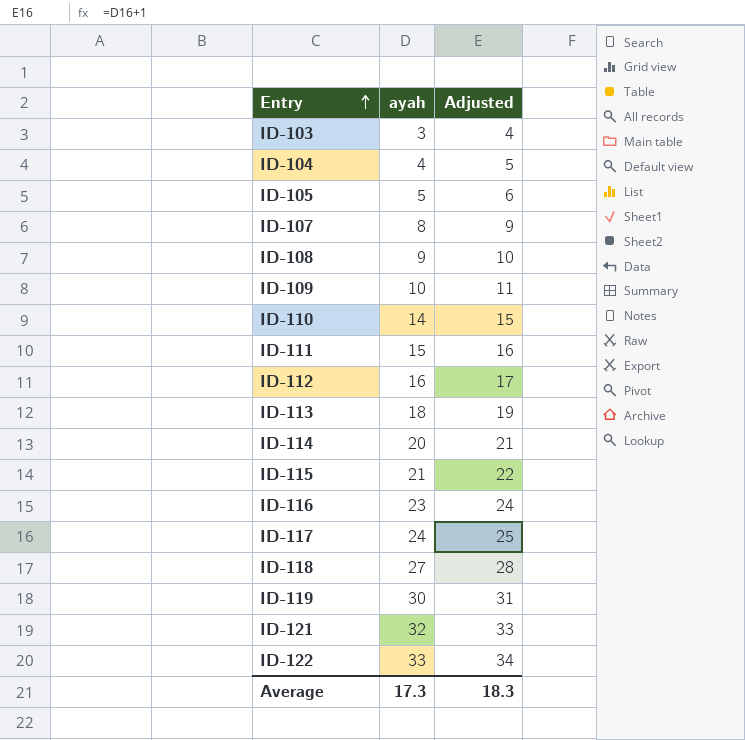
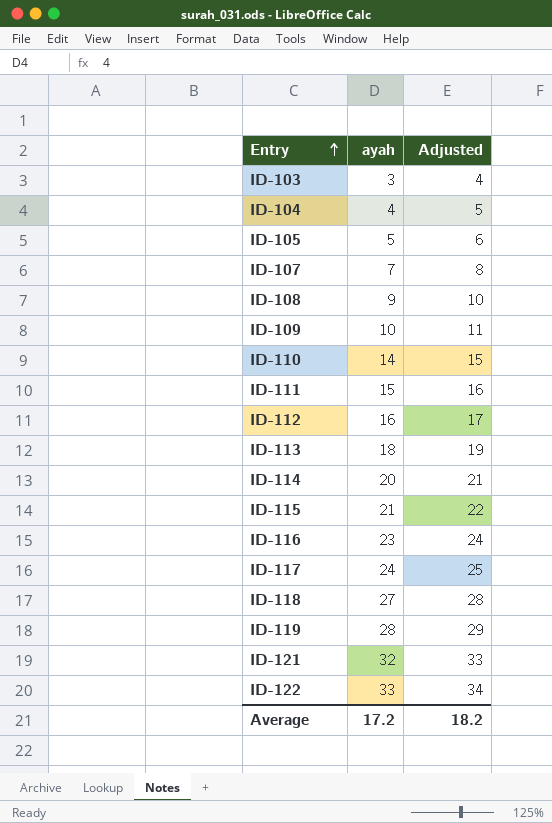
ID-107 | ayah: 8 -> 7
ID-107 | Adjusted: 9 -> 8
ID-119 | ayah: 30 -> 28
ID-119 | Adjusted: 31 -> 29
Average | ayah: 17.3 -> 17.2
Average | Adjusted: 18.3 -> 18.2

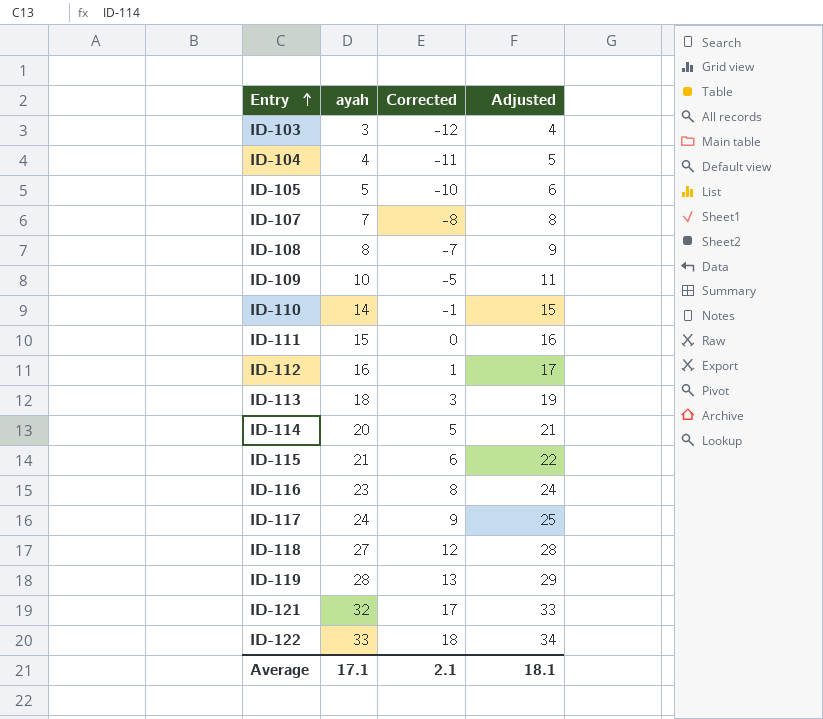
column Corrected | formula: none -> [ayah] - 15
ID-108 | ayah: 9 -> 8
ID-108 | Adjusted: 10 -> 9
Average | ayah: 17.2 -> 17.1
Average | Adjusted: 18.2 -> 18.1

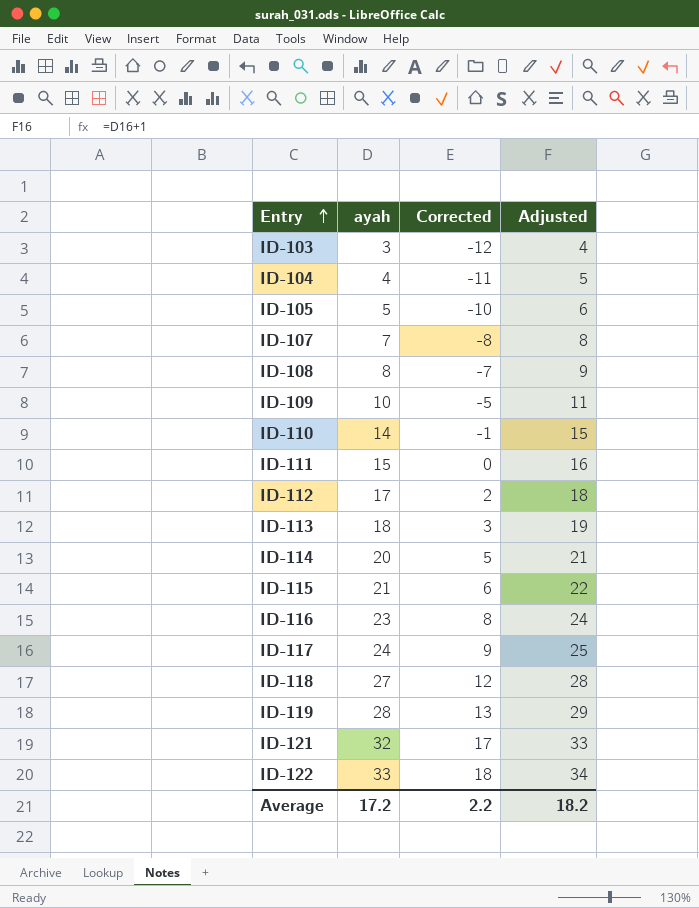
ID-112 | ayah: 16 -> 17
ID-112 | Corrected: 1 -> 2
ID-112 | Adjusted: 17 -> 18
Average | ayah: 17.1 -> 17.2
Average | Corrected: 2.1 -> 2.2
Average | Adjusted: 18.1 -> 18.2

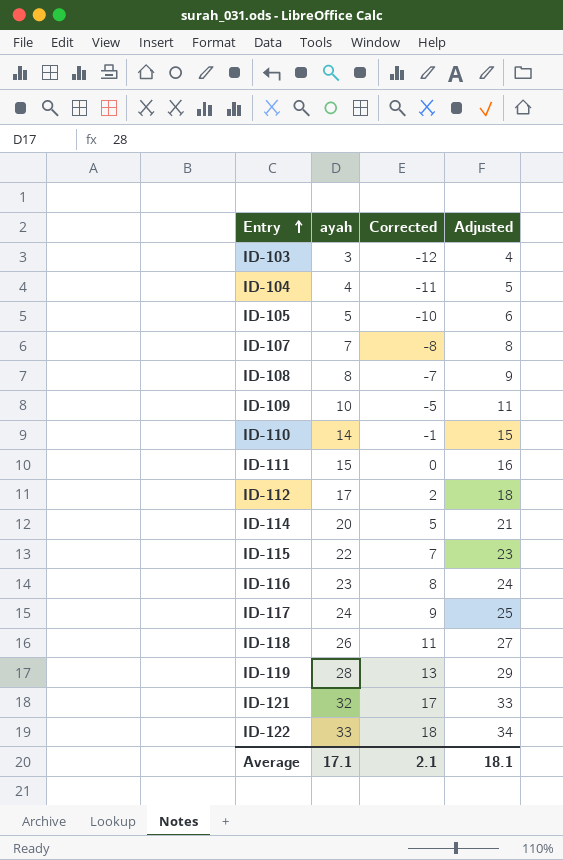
row ID-113: 18 | 3 | 19 -> none
ID-115 | ayah: 21 -> 22
ID-115 | Corrected: 6 -> 7
ID-115 | Adjusted: 22 -> 23
ID-118 | ayah: 27 -> 26
ID-118 | Corrected: 12 -> 11
ID-118 | Adjusted: 28 -> 27
Average | ayah: 17.2 -> 17.1
Average | Corrected: 2.2 -> 2.1
Average | Adjusted: 18.2 -> 18.1

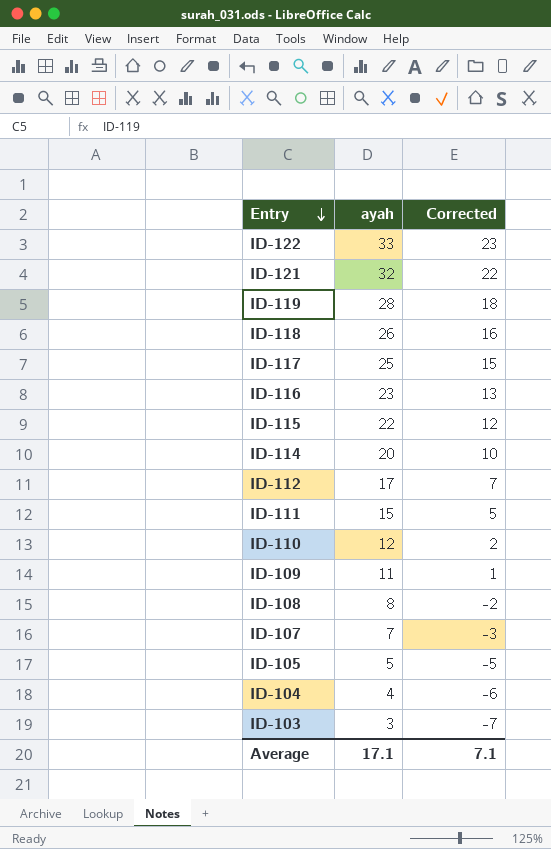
row order: Entry ascending -> Entry descending
column Adjusted | formula: [ayah] + 1 -> none
column Corrected | formula: [ayah] - 15 -> [ayah] - 10
ID-117 | ayah: 24 -> 25
ID-110 | ayah: 14 -> 12
ID-109 | ayah: 10 -> 11
Average | Corrected: 2.1 -> 7.1

